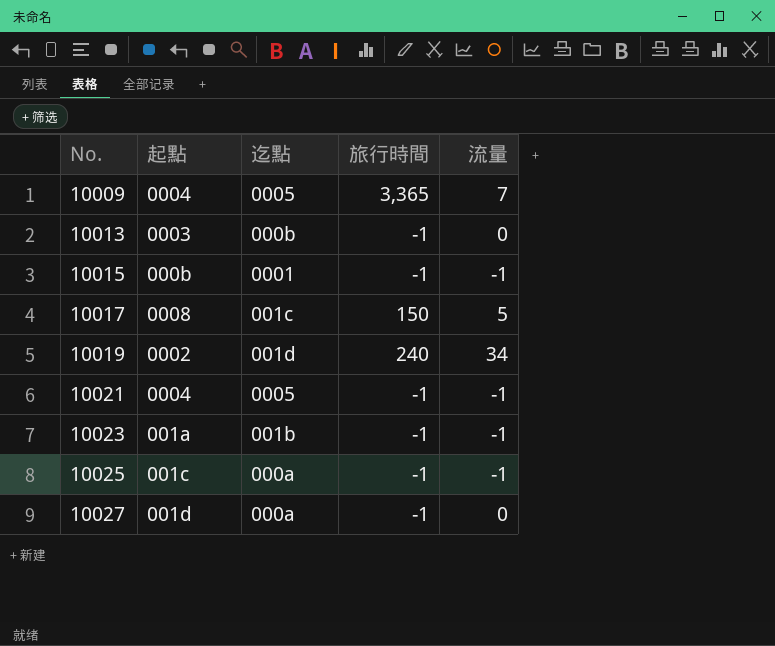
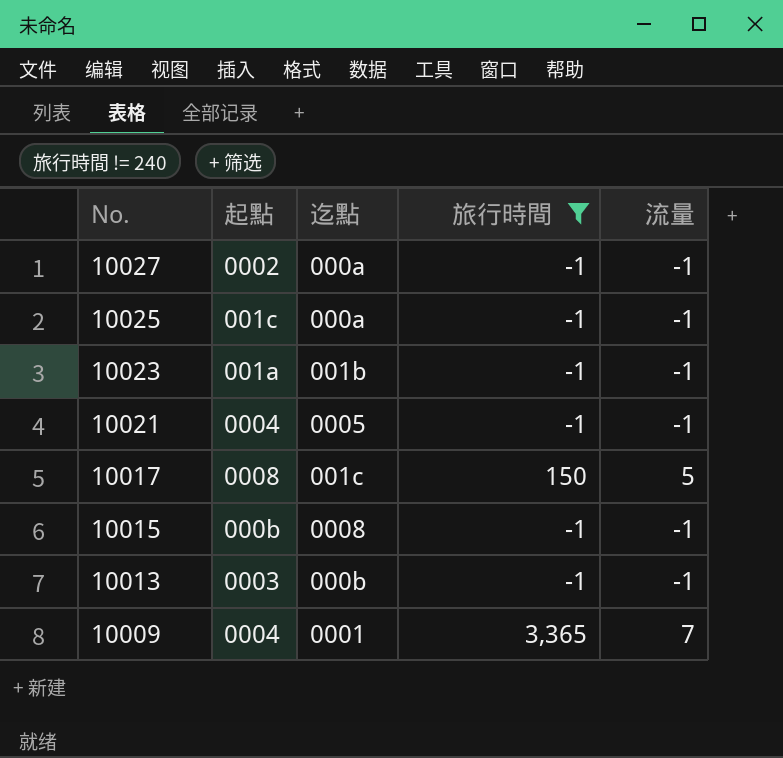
filter: none -> 旅行時間 != 240
row order: No. ascending -> No. descending
10027 | 起點: 001d -> 0002
10027 | 流量: 0 -> -1
10015 | 迄點: 0001 -> 0008
10013 | 流量: 0 -> -1
10009 | 迄點: 0005 -> 0001

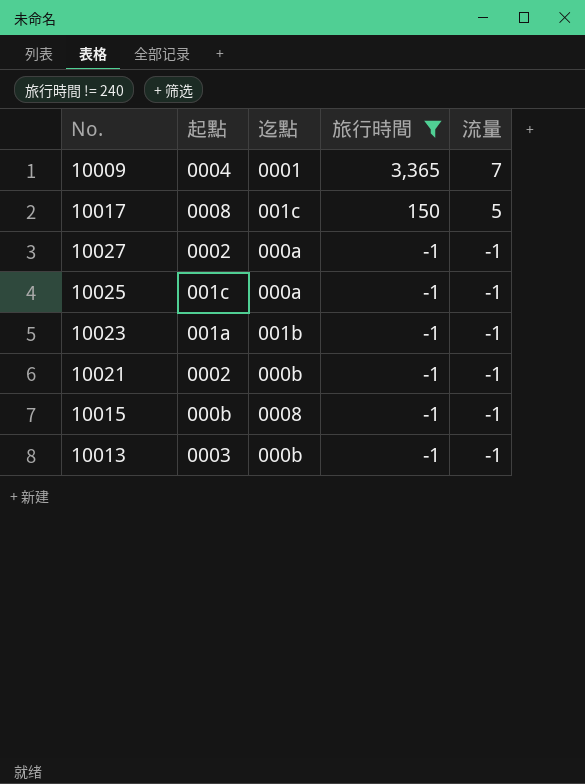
row order: No. descending -> 旅行時間 descending
10021 | 起點: 0004 -> 0002
10021 | 迄點: 0005 -> 000b

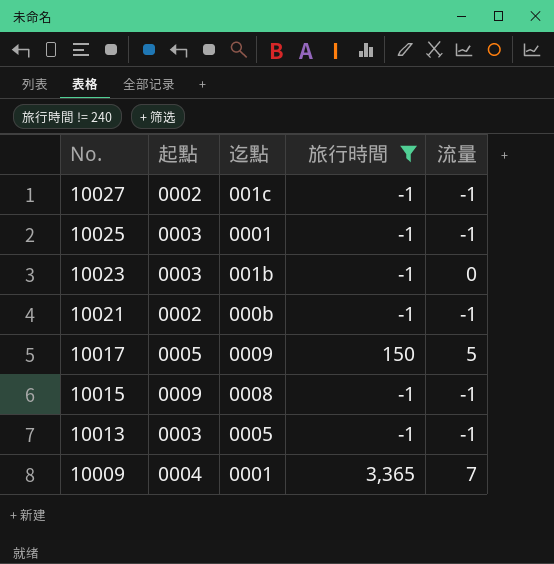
row order: 旅行時間 descending -> No. descending
10027 | 迄點: 000a -> 001c
10025 | 起點: 001c -> 0003
10025 | 迄點: 000a -> 0001
10023 | 起點: 001a -> 0003
10023 | 流量: -1 -> 0
10017 | 起點: 0008 -> 0005
10017 | 迄點: 001c -> 0009
10015 | 起點: 000b -> 0009
10013 | 迄點: 000b -> 0005

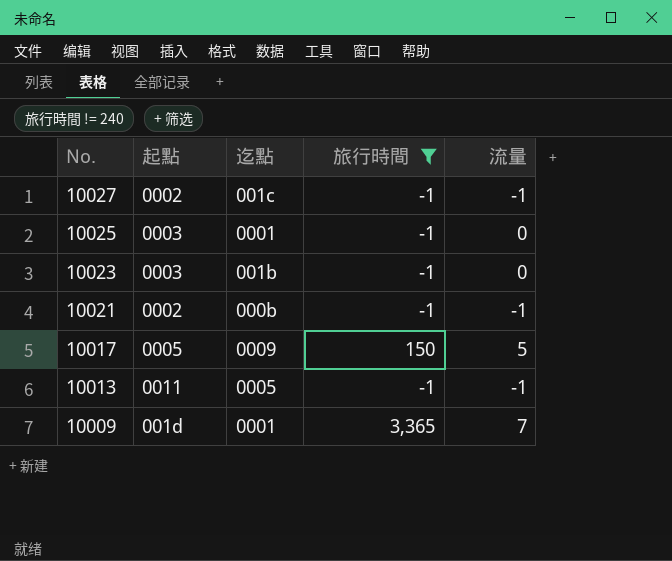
row 10015: 0009 | 0008 | -1 | -1 -> none
10025 | 流量: -1 -> 0
10013 | 起點: 0003 -> 0011
10009 | 起點: 0004 -> 001d

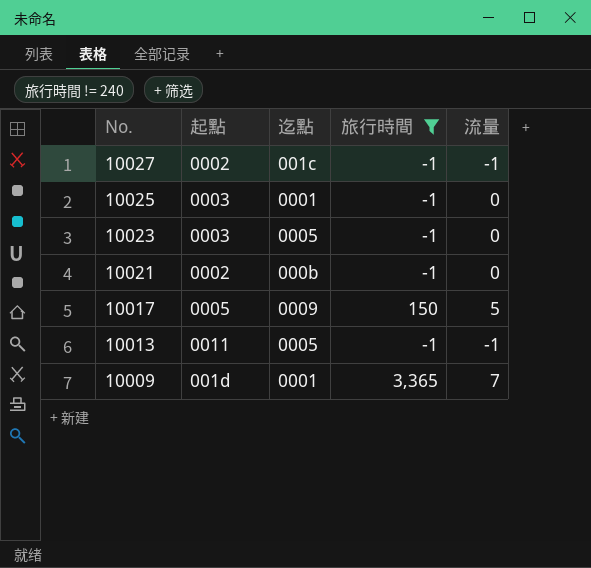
10023 | 迄點: 001b -> 0005
10021 | 流量: -1 -> 0

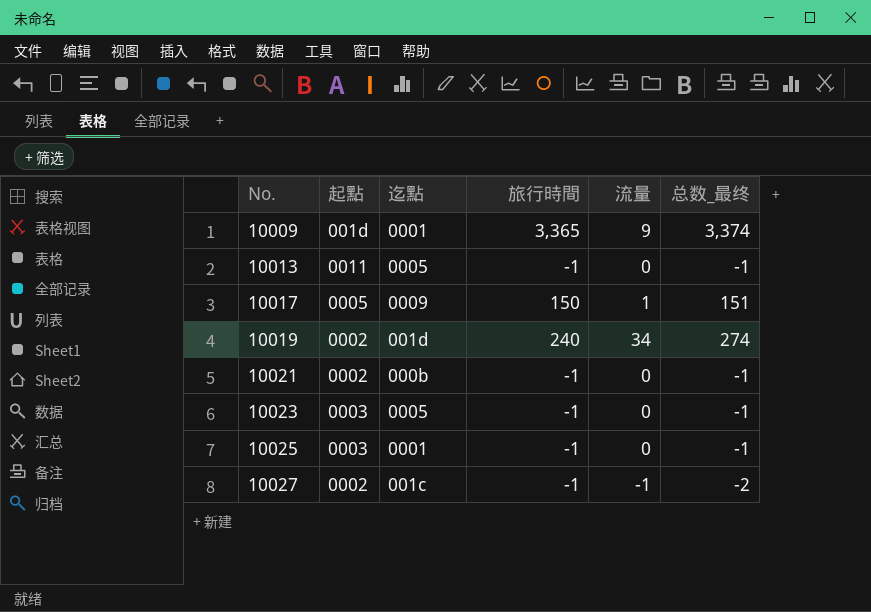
filter: 旅行時間 != 240 -> none
row order: No. descending -> No. ascending
column 总数_最终 | formula: none -> [旅行時間] + [流量]
10009 | 流量: 7 -> 9
10013 | 流量: -1 -> 0
10017 | 流量: 5 -> 1

